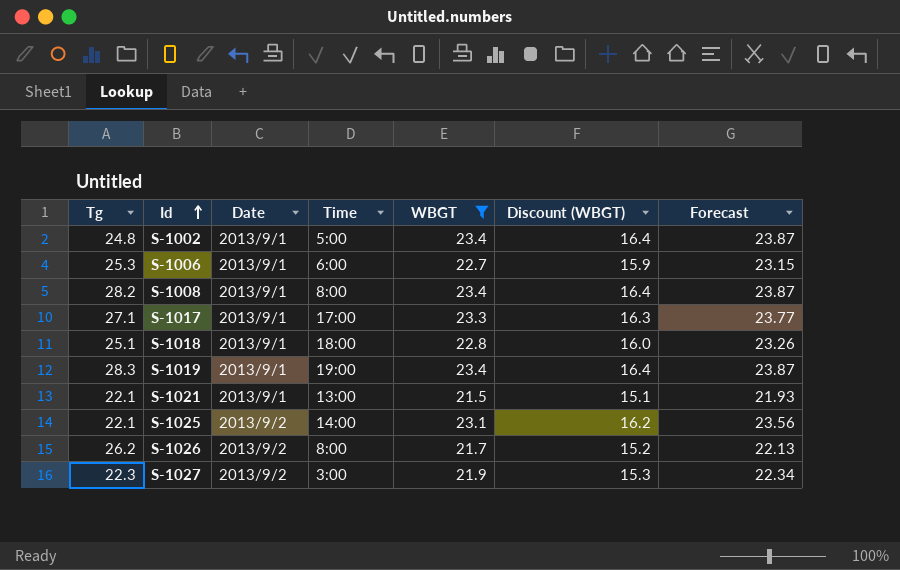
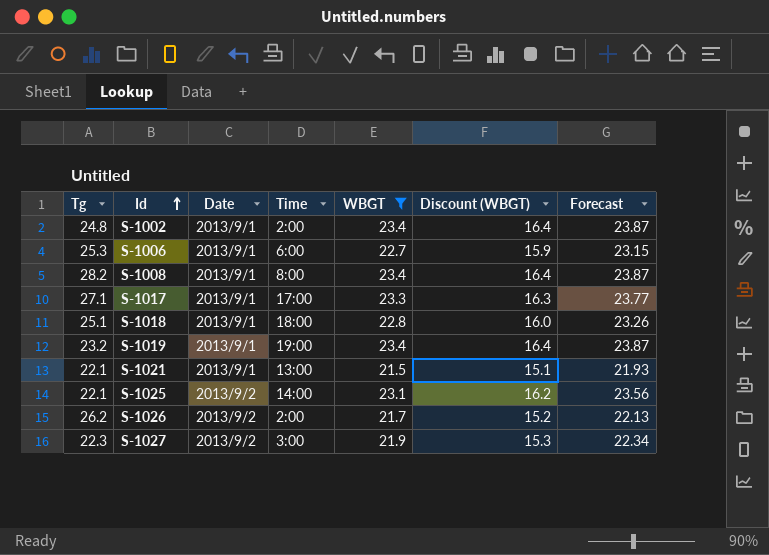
S-1002 | Time: 5:00 -> 2:00
S-1019 | Tg: 28.3 -> 23.2
S-1026 | Time: 8:00 -> 2:00

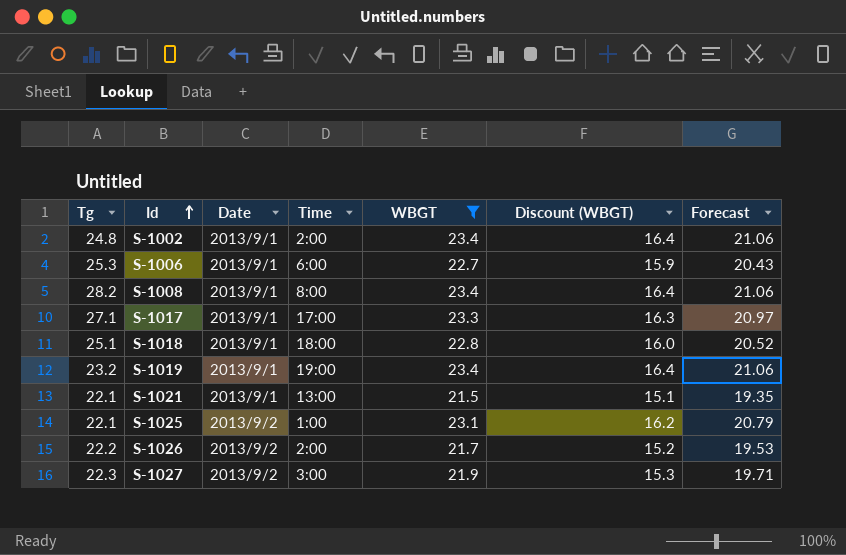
column Forecast | formula: [WBGT] * 1.02 -> [WBGT] * 0.9
S-1025 | Time: 14:00 -> 1:00
S-1026 | Tg: 26.2 -> 22.2

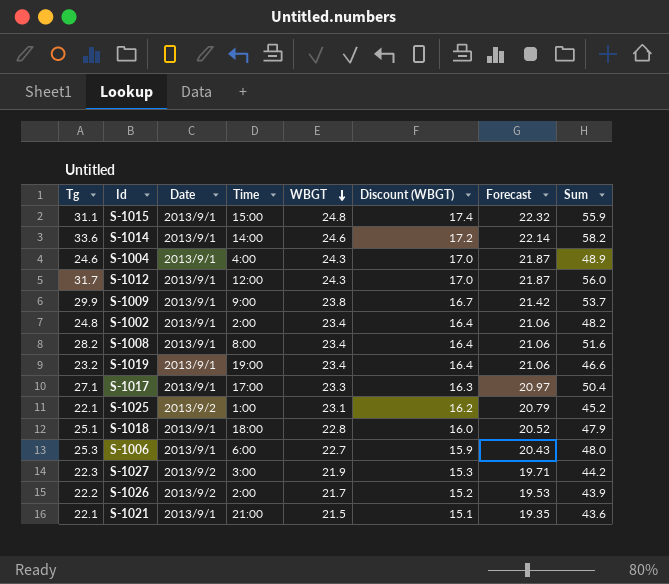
filter: WBGT <= 23.4 -> none
row order: Id ascending -> WBGT descending
column Sum | formula: none -> [Tg] + [WBGT]
S-1021 | Time: 13:00 -> 21:00

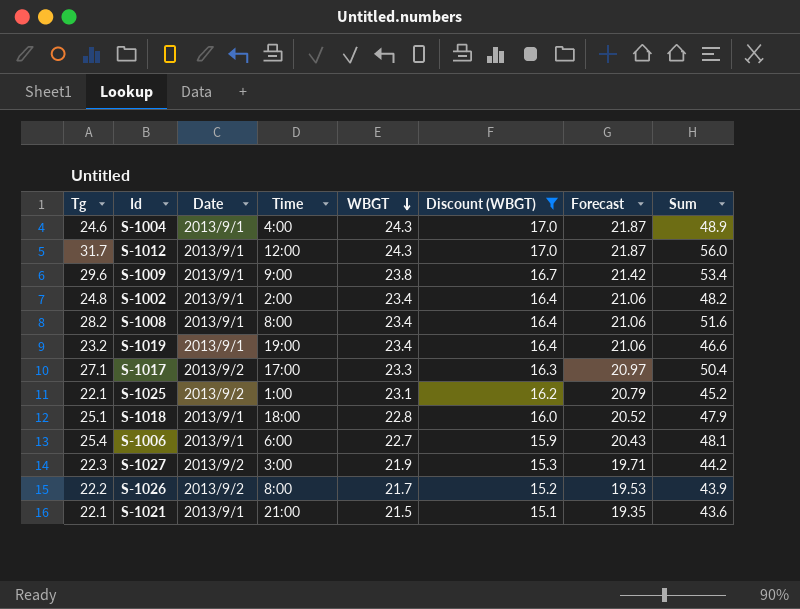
filter: none -> Discount (WBGT) <= 17.0
S-1009 | Tg: 29.9 -> 29.6
S-1009 | Sum: 53.7 -> 53.4
S-1017 | Date: 2013/9/1 -> 2013/9/2
S-1006 | Tg: 25.3 -> 25.4
S-1006 | Sum: 48.0 -> 48.1
S-1026 | Time: 2:00 -> 8:00

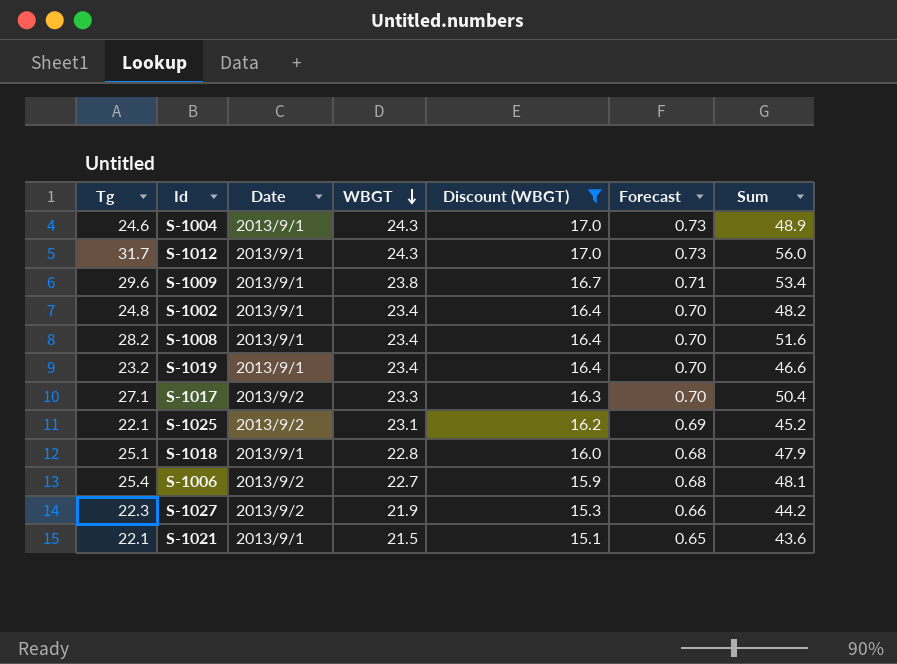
column Time | position: 4 -> none
column Forecast | formula: [WBGT] * 0.9 -> [WBGT] * 0.03
row S-1026: 22.2 | 2013/9/2 | 8:00 | 21.7 | 15.2 | 19.53 | 43.9 -> none
S-1006 | Date: 2013/9/1 -> 2013/9/2

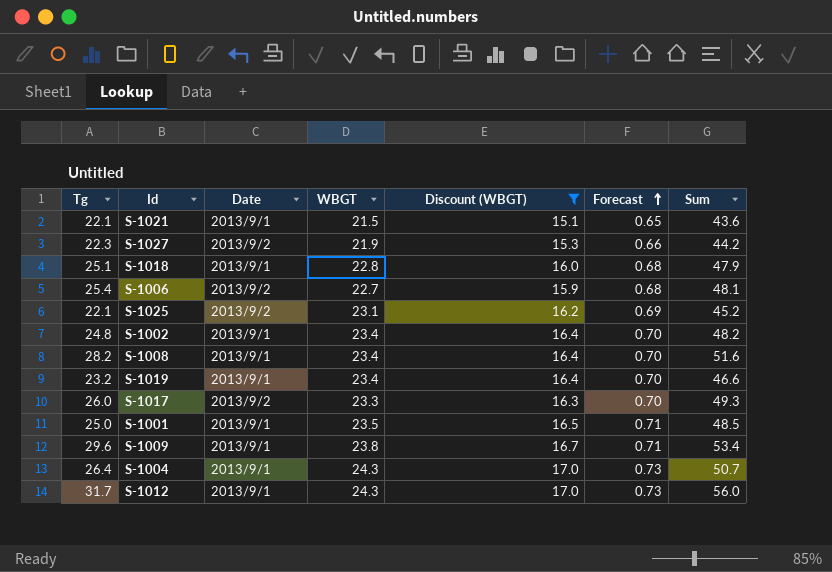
row order: WBGT descending -> Forecast ascending
S-1017 | Tg: 27.1 -> 26.0
S-1017 | Sum: 50.4 -> 49.3
row S-1001: none -> 25.0 | 2013/9/1 | 23.5 | 16.5 | 0.71 | 48.5
S-1004 | Tg: 24.6 -> 26.4
S-1004 | Sum: 48.9 -> 50.7

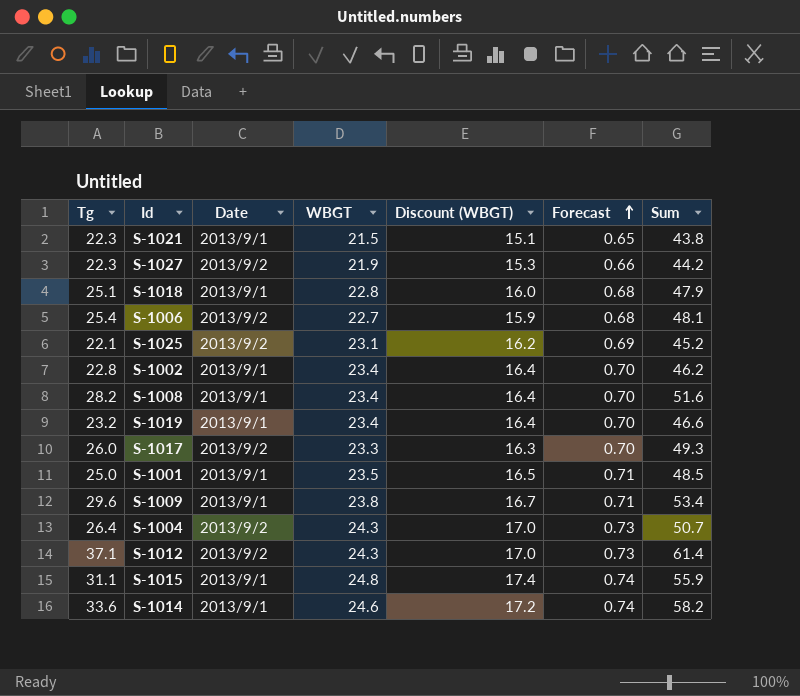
filter: Discount (WBGT) <= 17.0 -> none
S-1021 | Tg: 22.1 -> 22.3
S-1021 | Sum: 43.6 -> 43.8
S-1002 | Tg: 24.8 -> 22.8
S-1002 | Sum: 48.2 -> 46.2
S-1004 | Date: 2013/9/1 -> 2013/9/2
S-1012 | Tg: 31.7 -> 37.1
S-1012 | Date: 2013/9/1 -> 2013/9/2
S-1012 | Sum: 56.0 -> 61.4

